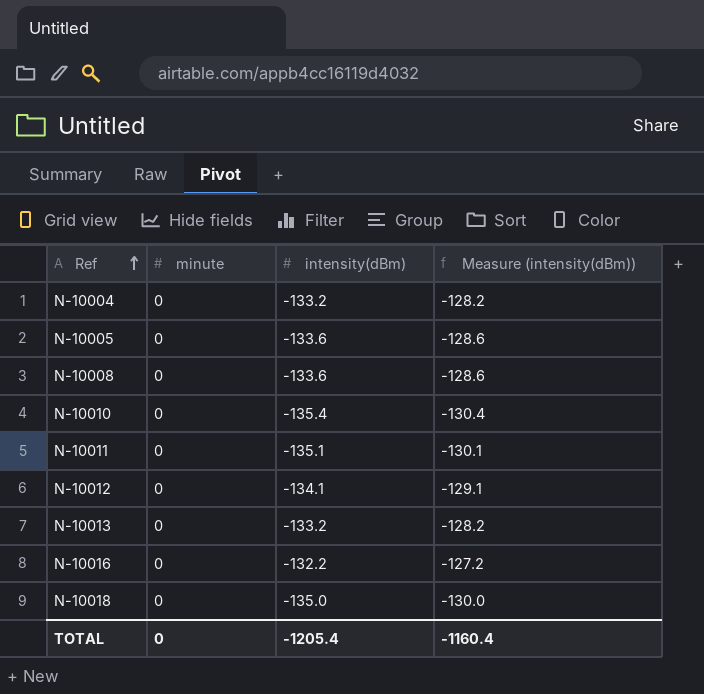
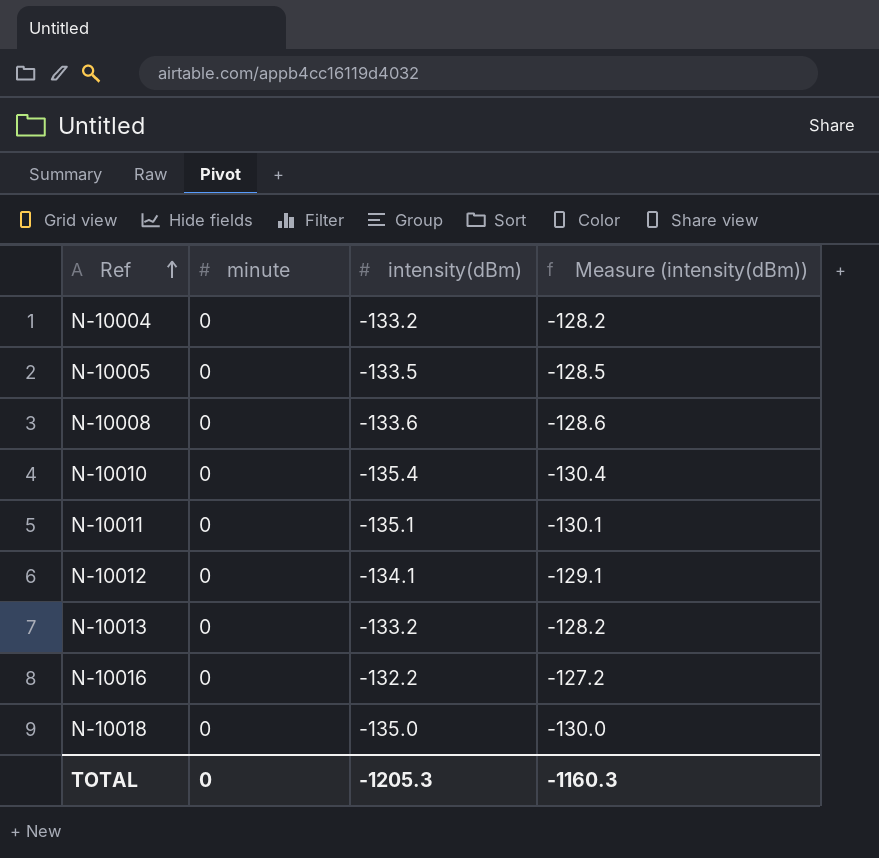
N-10005 | intensity(dBm): -133.6 -> -133.5
N-10005 | Measure (intensity(dBm)): -128.6 -> -128.5
TOTAL | intensity(dBm): -1205.4 -> -1205.3
TOTAL | Measure (intensity(dBm)): -1160.4 -> -1160.3

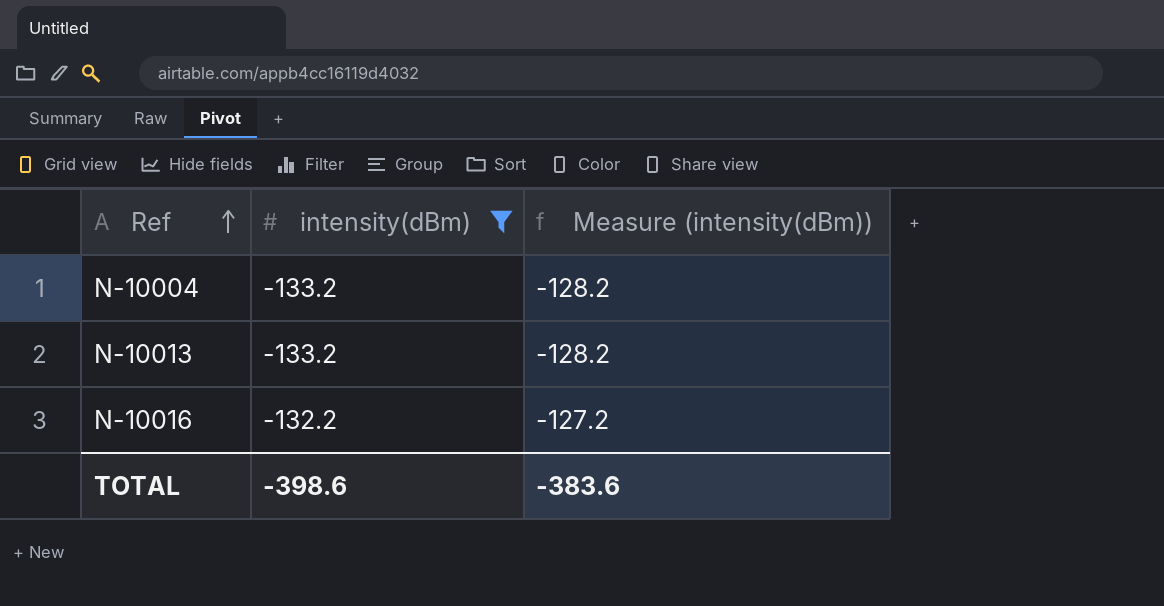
filter: none -> intensity(dBm) >= -133.2
column minute | position: 2 -> none
TOTAL | intensity(dBm): -1205.3 -> -398.6
TOTAL | Measure (intensity(dBm)): -1160.3 -> -383.6

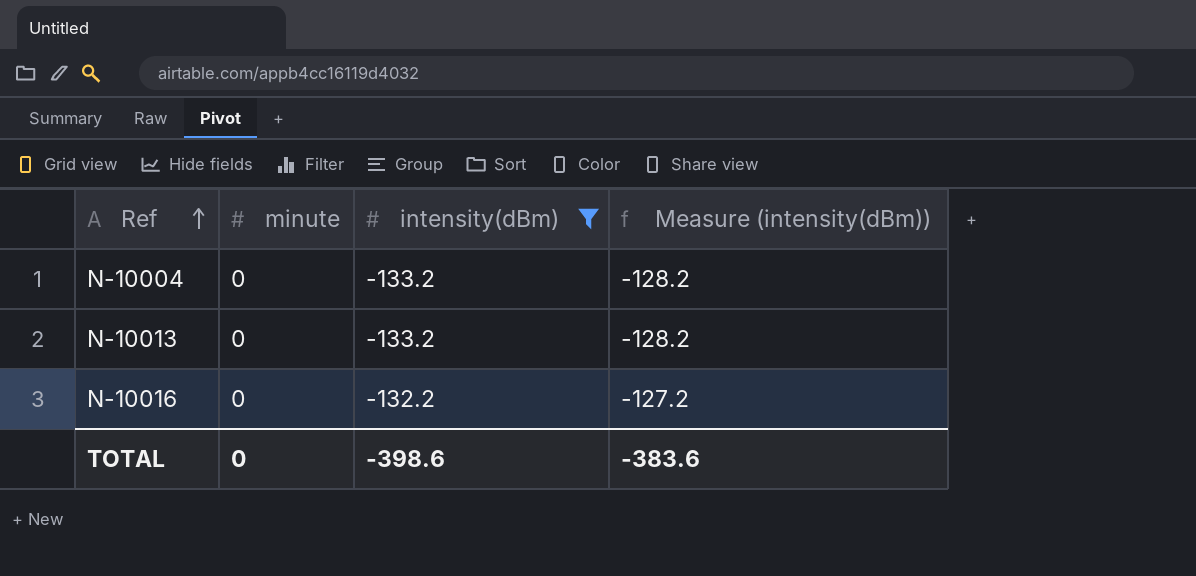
column minute | position: none -> 2

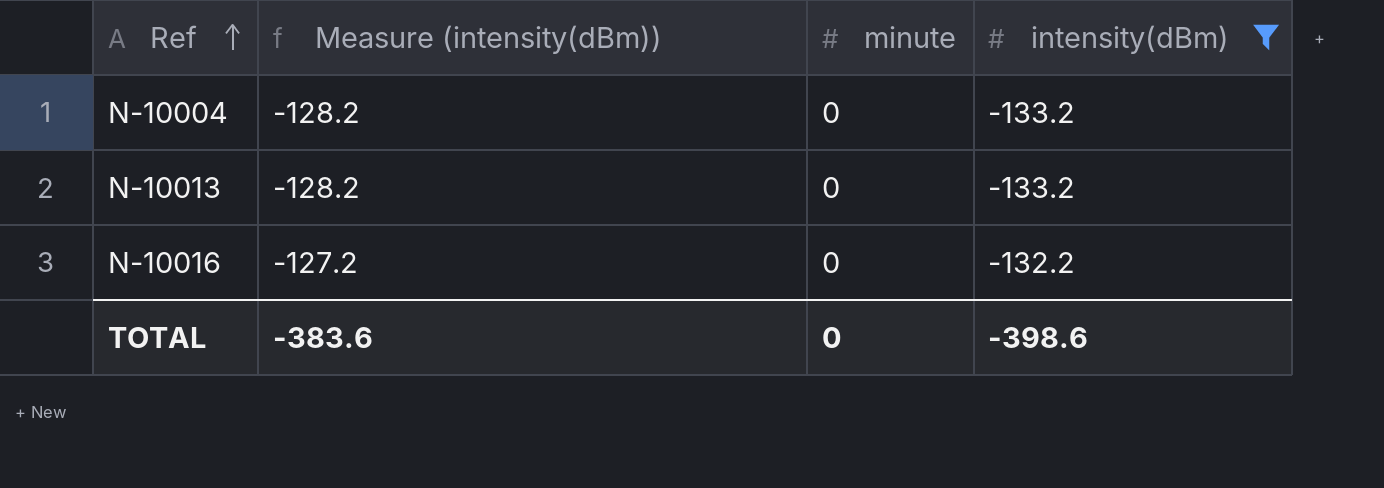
column Measure (intensity(dBm)) | position: 4 -> 2

